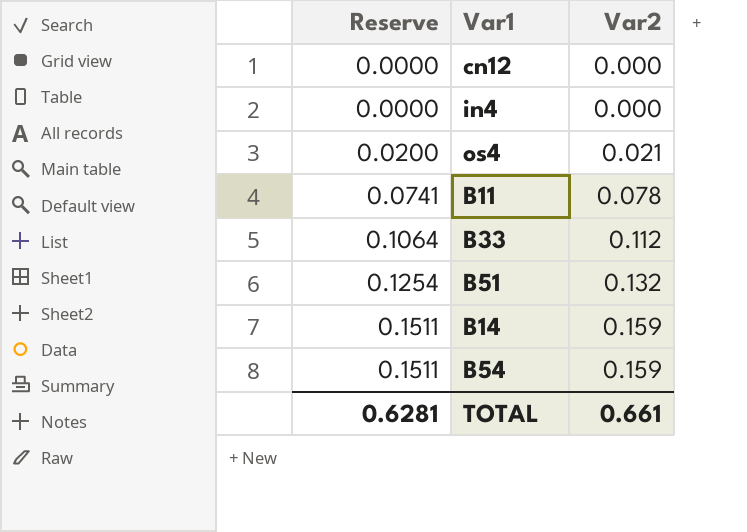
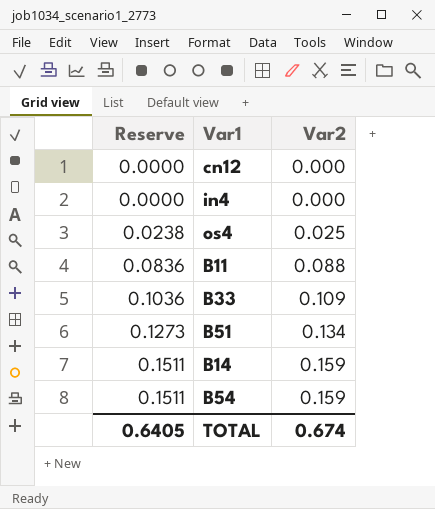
os4 | Reserve: 0.0200 -> 0.0238
os4 | Var2: 0.021 -> 0.025
B11 | Reserve: 0.0741 -> 0.0836
B11 | Var2: 0.078 -> 0.088
B33 | Reserve: 0.1064 -> 0.1036
B33 | Var2: 0.112 -> 0.109
B51 | Reserve: 0.1254 -> 0.1273
B51 | Var2: 0.132 -> 0.134
TOTAL | Reserve: 0.6281 -> 0.6405
TOTAL | Var2: 0.661 -> 0.674

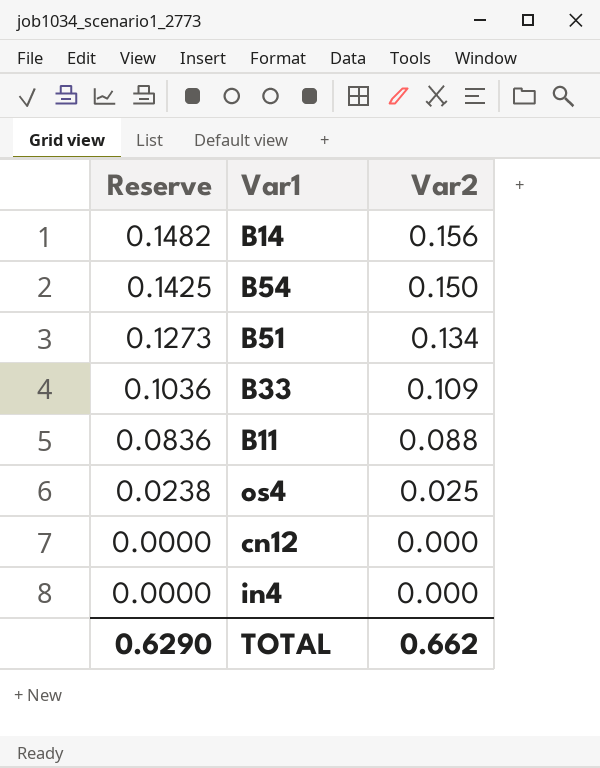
row order: Reserve ascending -> Reserve descending
B14 | Reserve: 0.1511 -> 0.1482
B14 | Var2: 0.159 -> 0.156
B54 | Reserve: 0.1511 -> 0.1425
B54 | Var2: 0.159 -> 0.150
TOTAL | Reserve: 0.6405 -> 0.6290
TOTAL | Var2: 0.674 -> 0.662

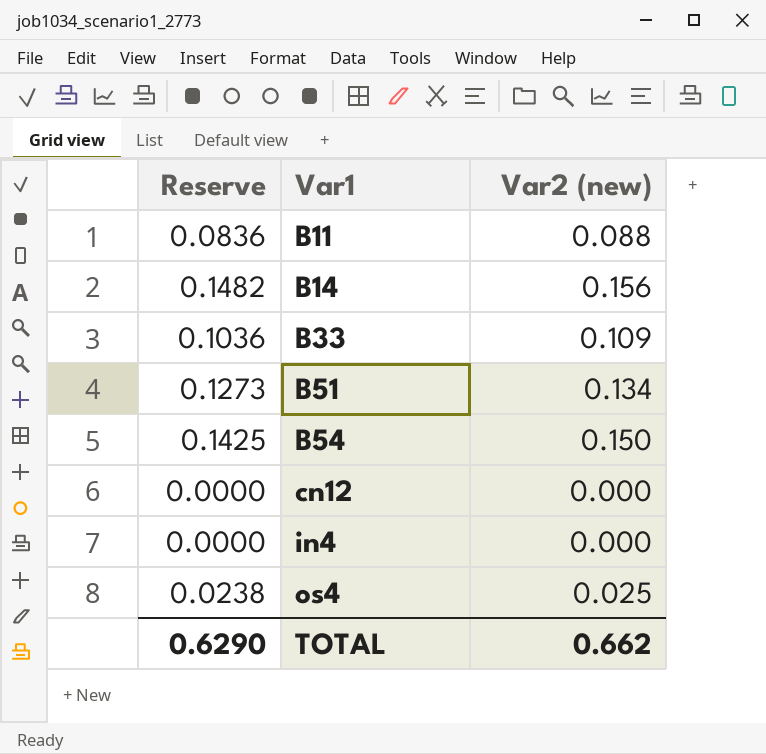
row order: Reserve descending -> Var1 ascending
column name: Var2 -> Var2 (new)

